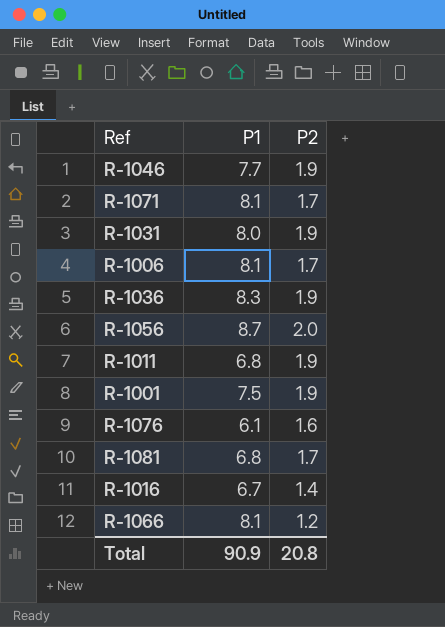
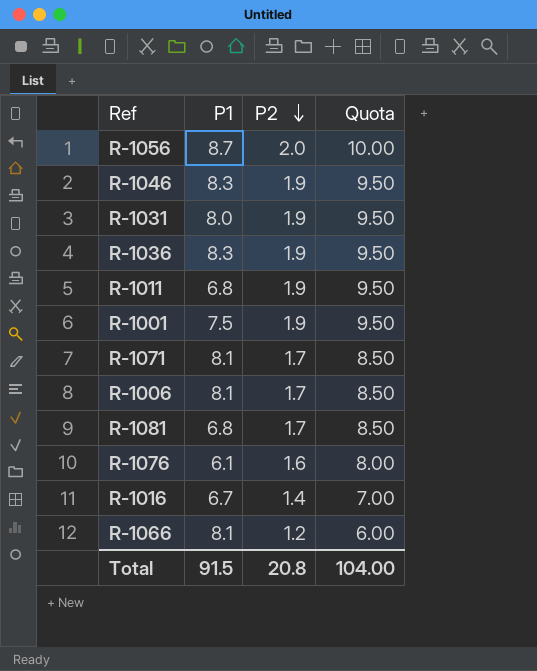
row order: none -> P2 descending
column Quota | formula: none -> [P2] * 5
R-1046 | P1: 7.7 -> 8.3
Total | P1: 90.9 -> 91.5

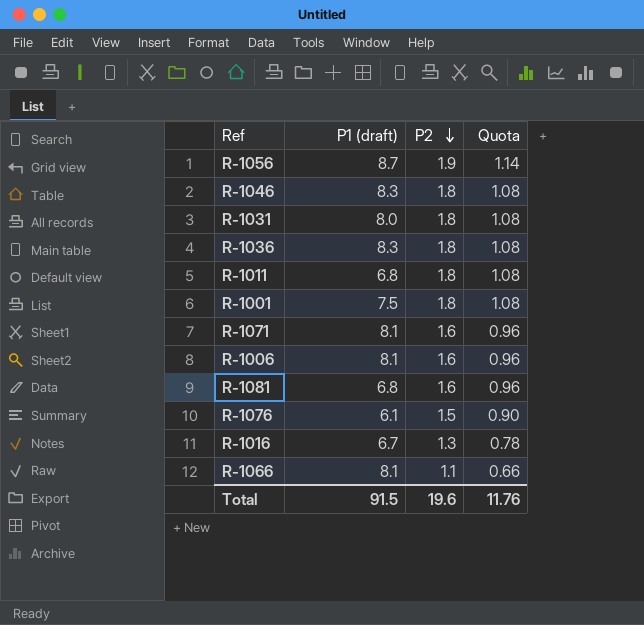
column name: P1 -> P1 (draft)
column Quota | formula: [P2] * 5 -> [P2] * 0.6
R-1056 | P2: 2.0 -> 1.9
R-1046 | P2: 1.9 -> 1.8
R-1031 | P2: 1.9 -> 1.8
R-1036 | P2: 1.9 -> 1.8
R-1011 | P2: 1.9 -> 1.8
R-1001 | P2: 1.9 -> 1.8
R-1071 | P2: 1.7 -> 1.6
R-1006 | P2: 1.7 -> 1.6
R-1081 | P2: 1.7 -> 1.6
R-1076 | P2: 1.6 -> 1.5
R-1016 | P2: 1.4 -> 1.3
R-1066 | P2: 1.2 -> 1.1
Total | P2: 20.8 -> 19.6
Total | Quota: 104.00 -> 11.76

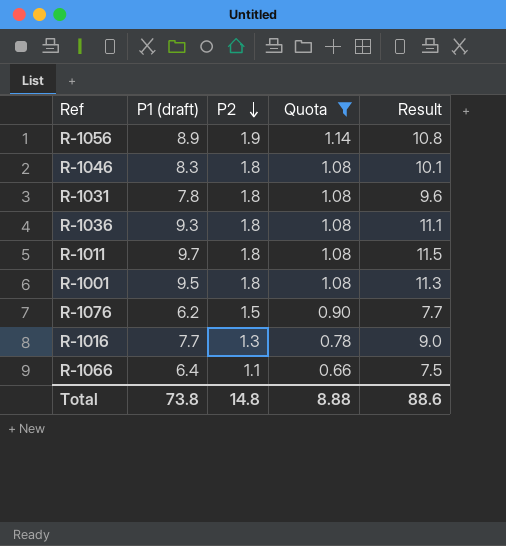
filter: none -> Quota != 0.96
column Result | formula: none -> [P1 (draft)] + [P2]
R-1056 | P1 (draft): 8.7 -> 8.9
R-1031 | P1 (draft): 8.0 -> 7.8
R-1036 | P1 (draft): 8.3 -> 9.3
R-1011 | P1 (draft): 6.8 -> 9.7
R-1001 | P1 (draft): 7.5 -> 9.5
R-1076 | P1 (draft): 6.1 -> 6.2
R-1016 | P1 (draft): 6.7 -> 7.7
R-1066 | P1 (draft): 8.1 -> 6.4
Total | P1 (draft): 91.5 -> 73.8
Total | P2: 19.6 -> 14.8
Total | Quota: 11.76 -> 8.88

